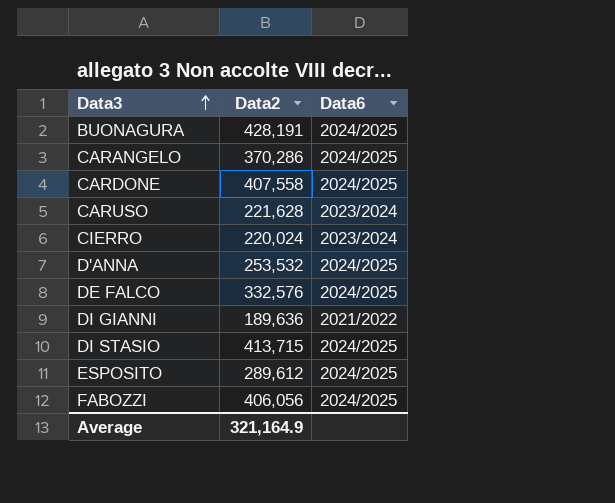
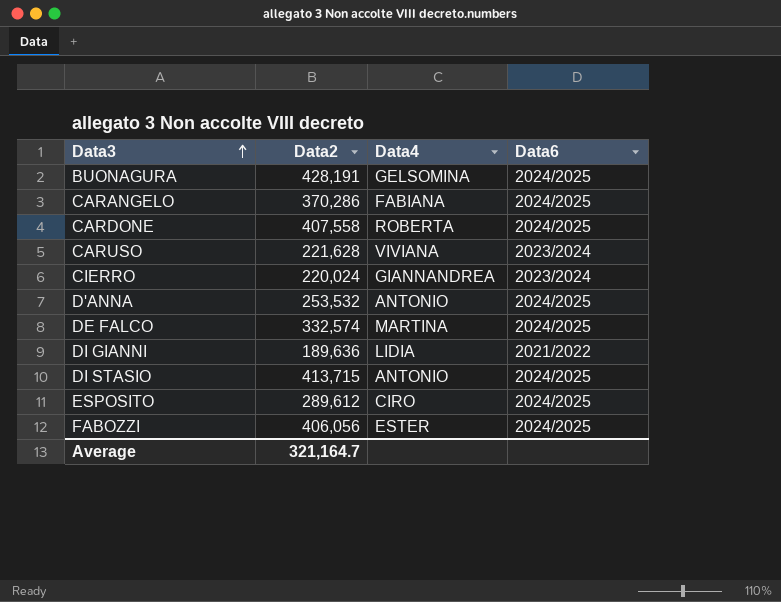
column Data4 | position: none -> 3
DE FALCO | Data2: 332,576 -> 332,574
Average | Data2: 321,164.9 -> 321,164.7

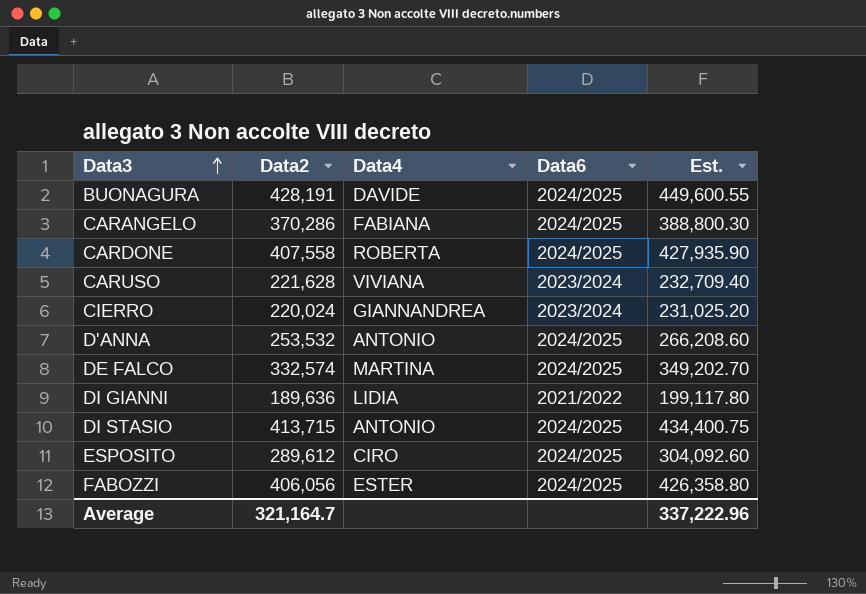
column Est. | formula: none -> [Data2] * 1.05
BUONAGURA | Data4: GELSOMINA -> DAVIDE

